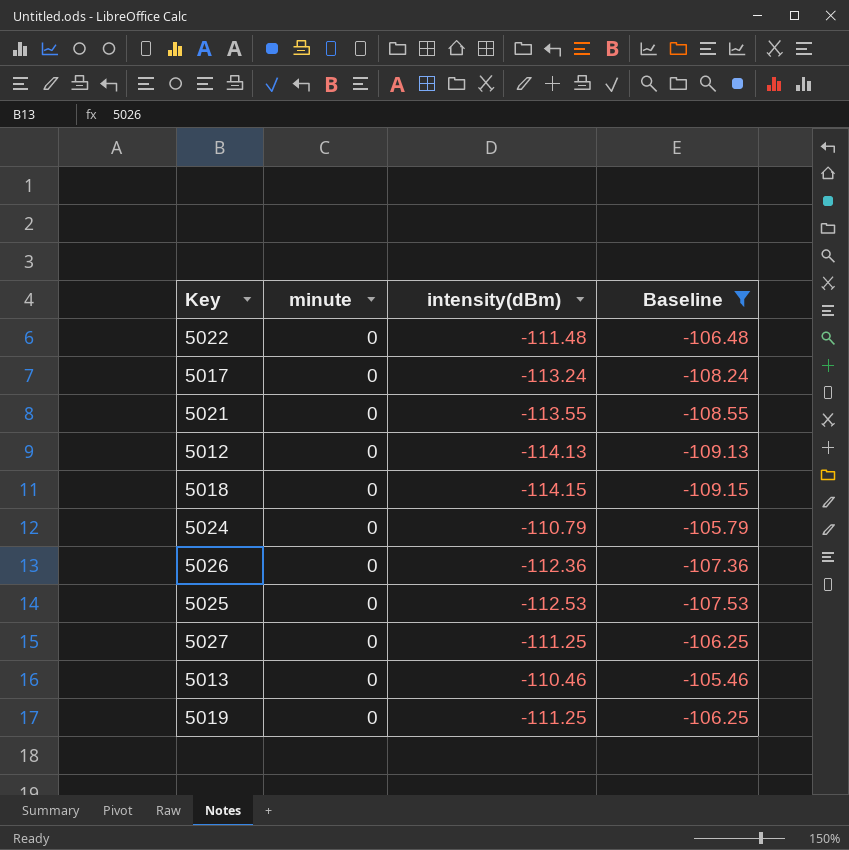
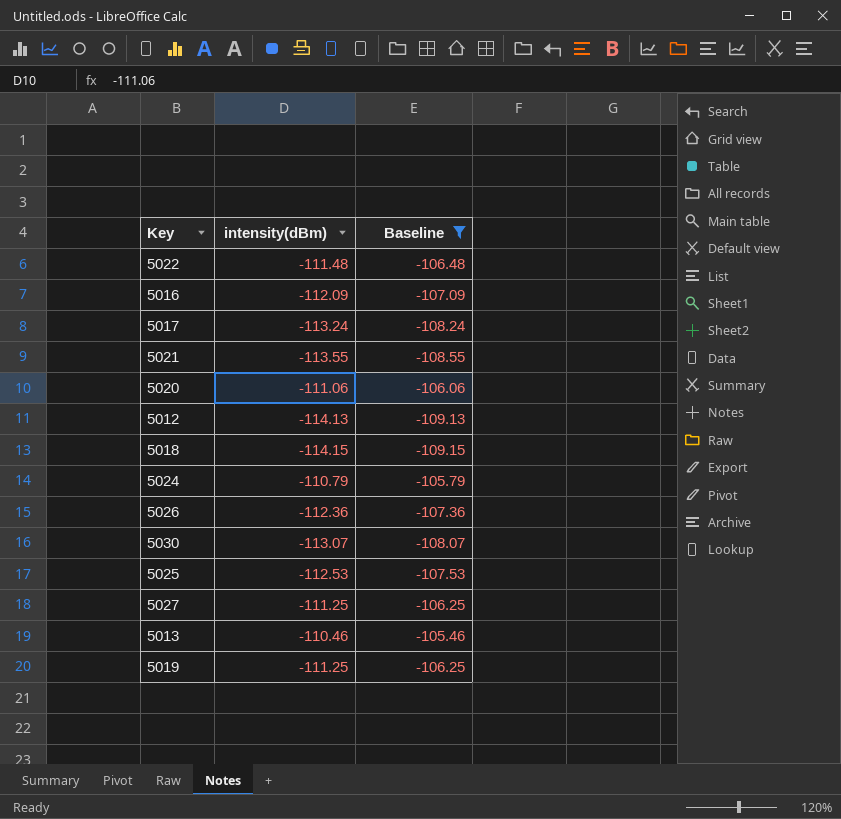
column minute | position: 2 -> none
row 5016: none -> -112.09 | -107.09
row 5020: none -> -111.06 | -106.06
row 5030: none -> -113.07 | -108.07

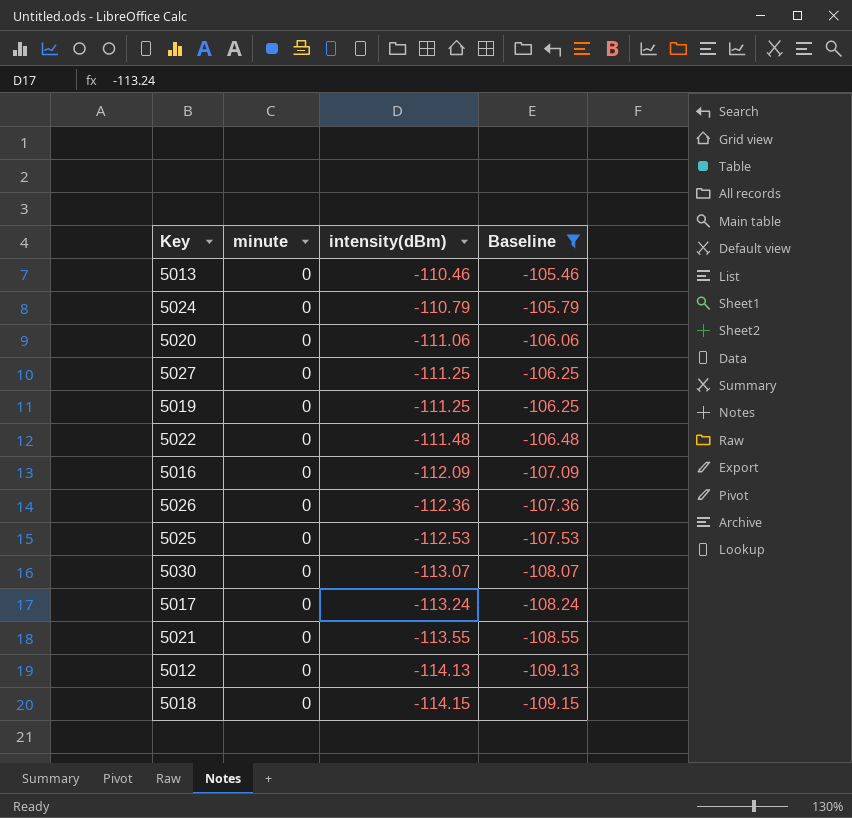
row order: none -> intensity(dBm) descending
column minute | position: none -> 2

